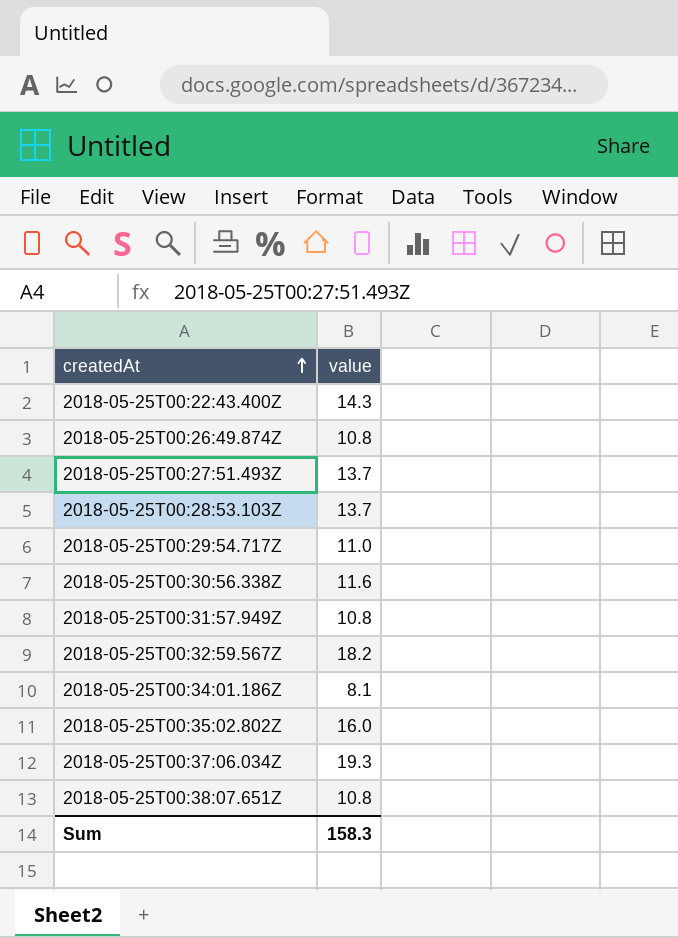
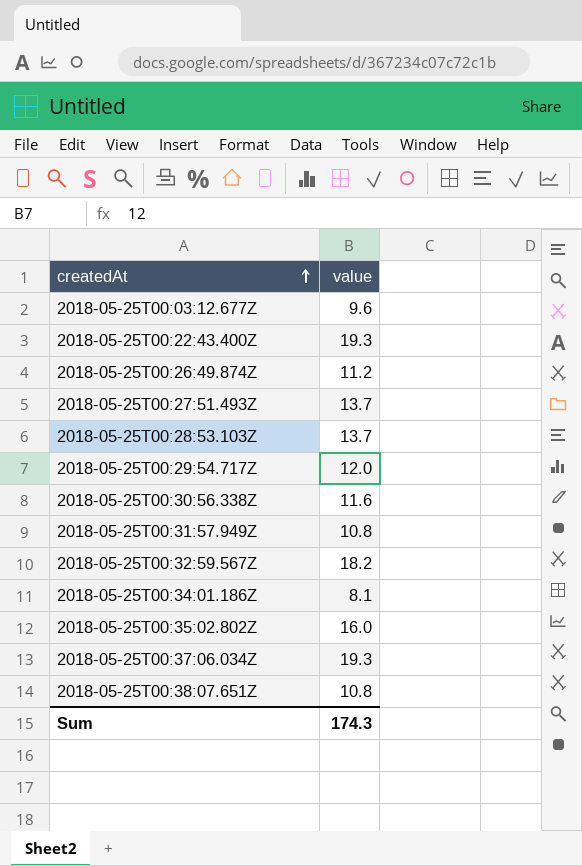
row 2018-05-25T00:03:12.677Z: none -> 9.6
2018-05-25T00:22:43.400Z | value: 14.3 -> 19.3
2018-05-25T00:26:49.874Z | value: 10.8 -> 11.2
2018-05-25T00:29:54.717Z | value: 11.0 -> 12.0
Sum | value: 158.3 -> 174.3

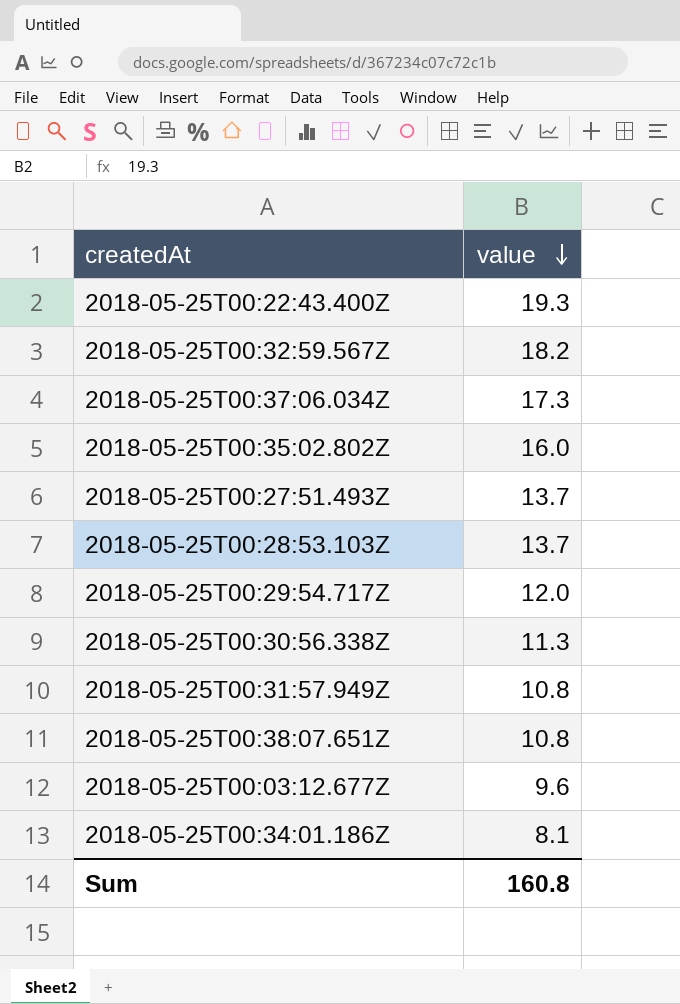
row order: createdAt ascending -> value descending
row 2018-05-25T00:26:49.874Z: 11.2 -> none
2018-05-25T00:37:06.034Z | value: 19.3 -> 17.3
2018-05-25T00:30:56.338Z | value: 11.6 -> 11.3
Sum | value: 174.3 -> 160.8

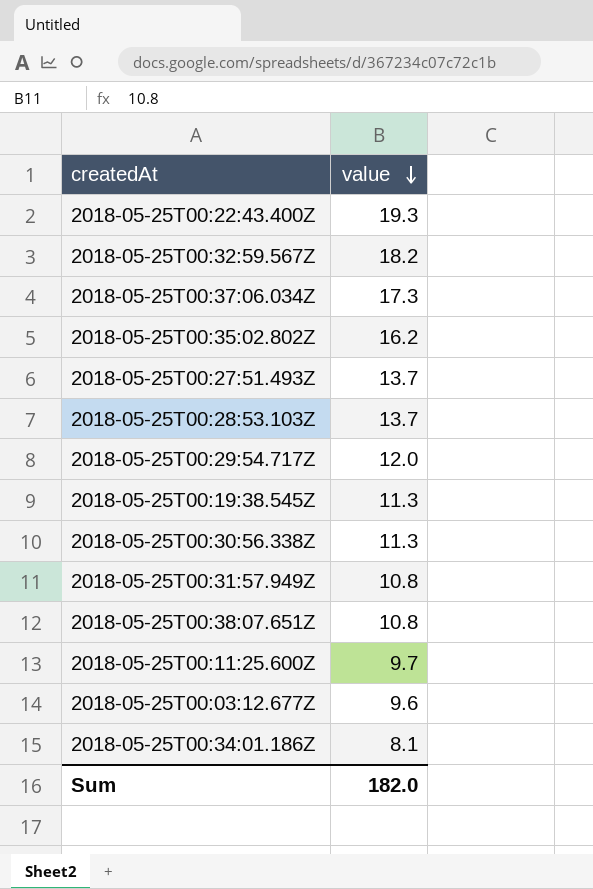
2018-05-25T00:35:02.802Z | value: 16.0 -> 16.2
row 2018-05-25T00:19:38.545Z: none -> 11.3
row 2018-05-25T00:11:25.600Z: none -> 9.7
Sum | value: 160.8 -> 182.0

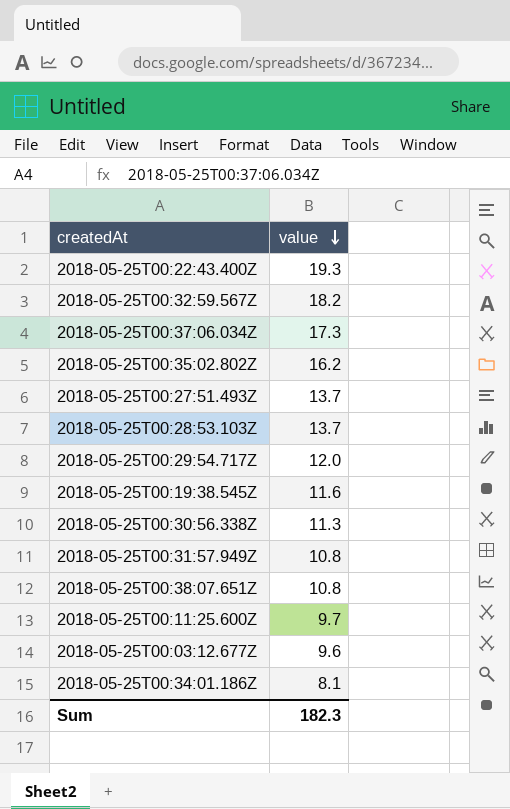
2018-05-25T00:19:38.545Z | value: 11.3 -> 11.6
Sum | value: 182.0 -> 182.3

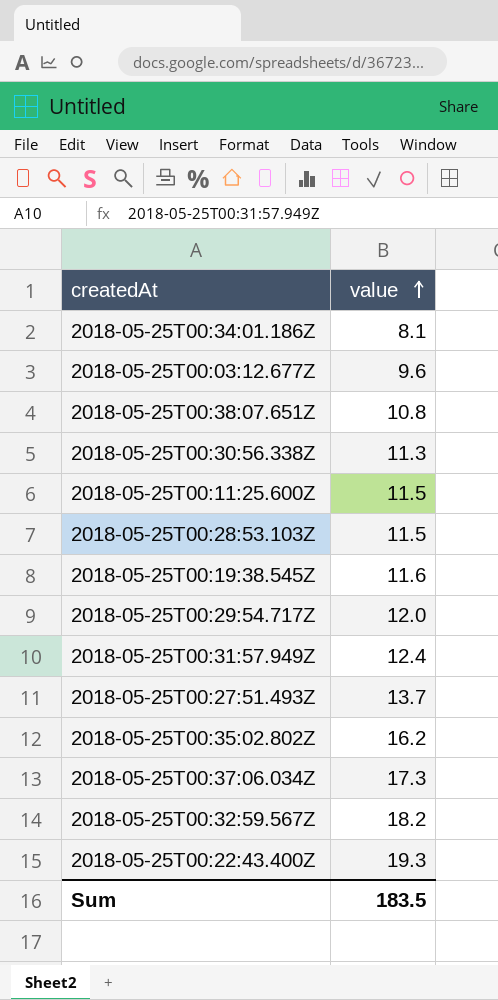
row order: value descending -> value ascending
2018-05-25T00:11:25.600Z | value: 9.7 -> 11.5
2018-05-25T00:28:53.103Z | value: 13.7 -> 11.5
2018-05-25T00:31:57.949Z | value: 10.8 -> 12.4
Sum | value: 182.3 -> 183.5

